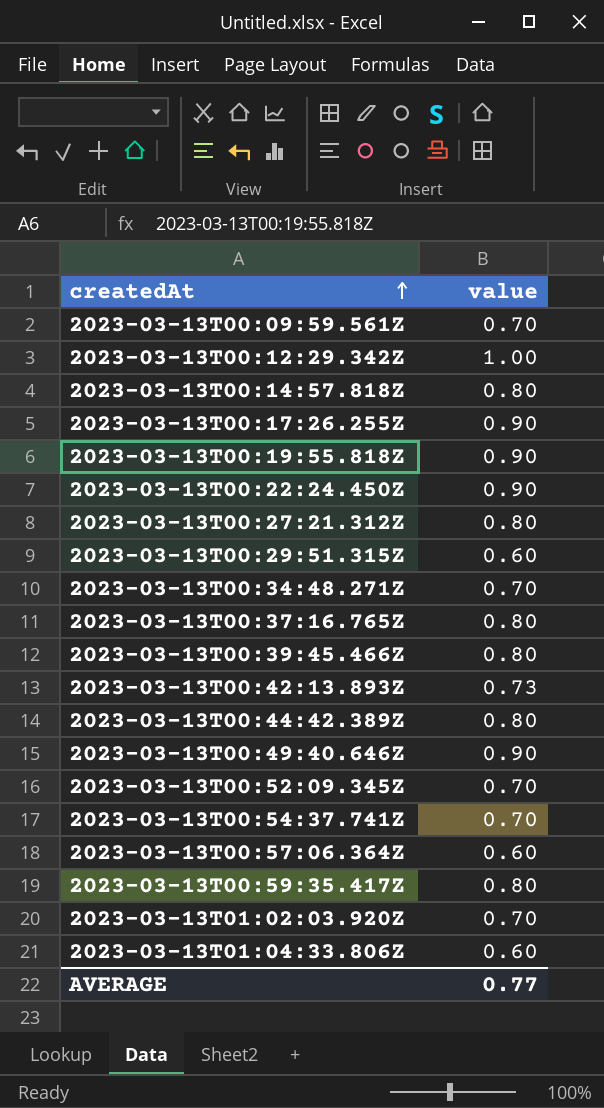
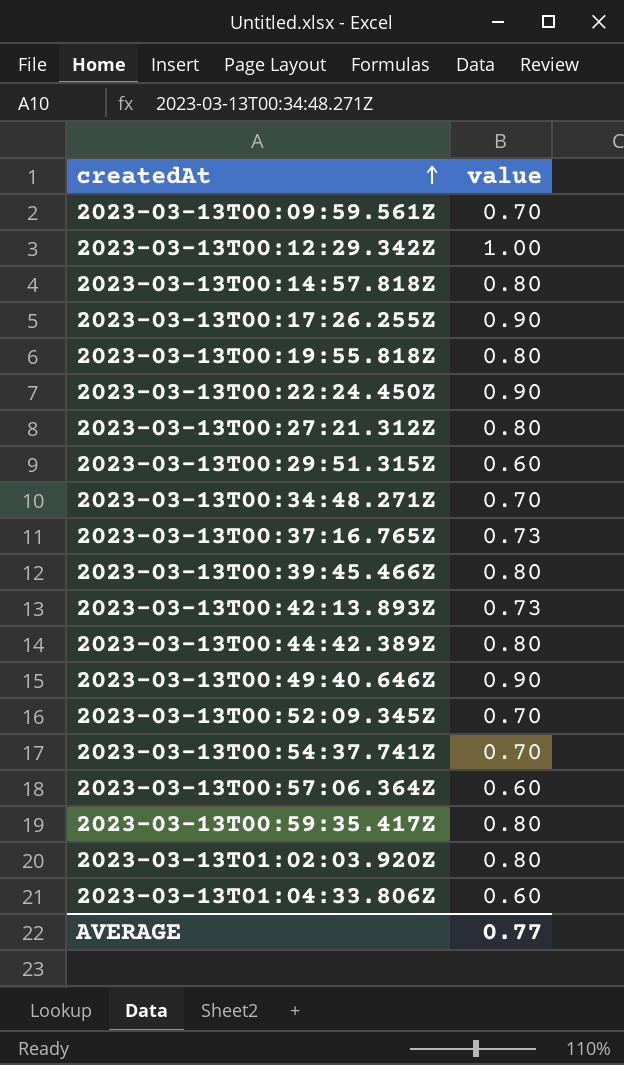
2023-03-13T00:19:55.818Z | value: 0.90 -> 0.80
2023-03-13T00:37:16.765Z | value: 0.80 -> 0.73
2023-03-13T01:02:03.920Z | value: 0.70 -> 0.80

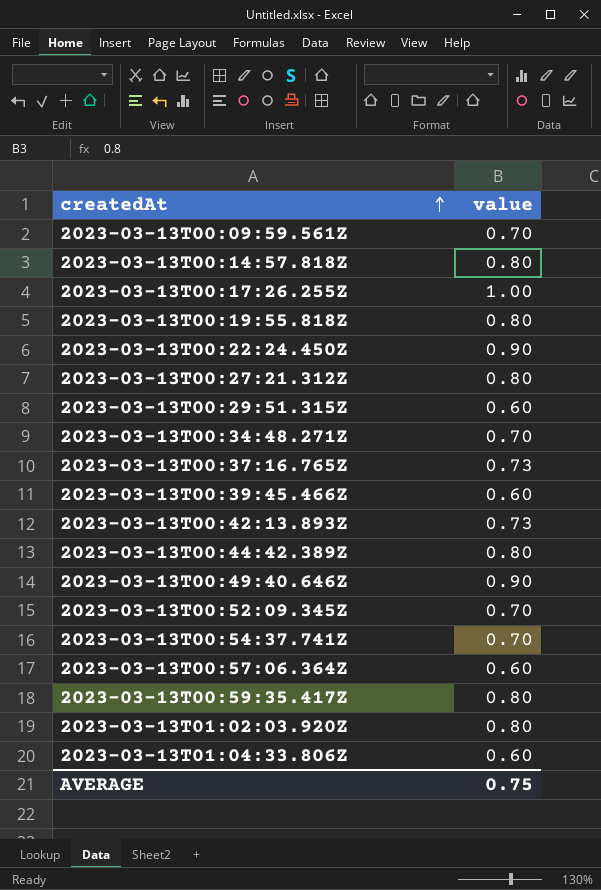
row 2023-03-13T00:12:29.342Z: 1.00 -> none
2023-03-13T00:17:26.255Z | value: 0.90 -> 1.00
2023-03-13T00:39:45.466Z | value: 0.80 -> 0.60
AVERAGE | value: 0.77 -> 0.75

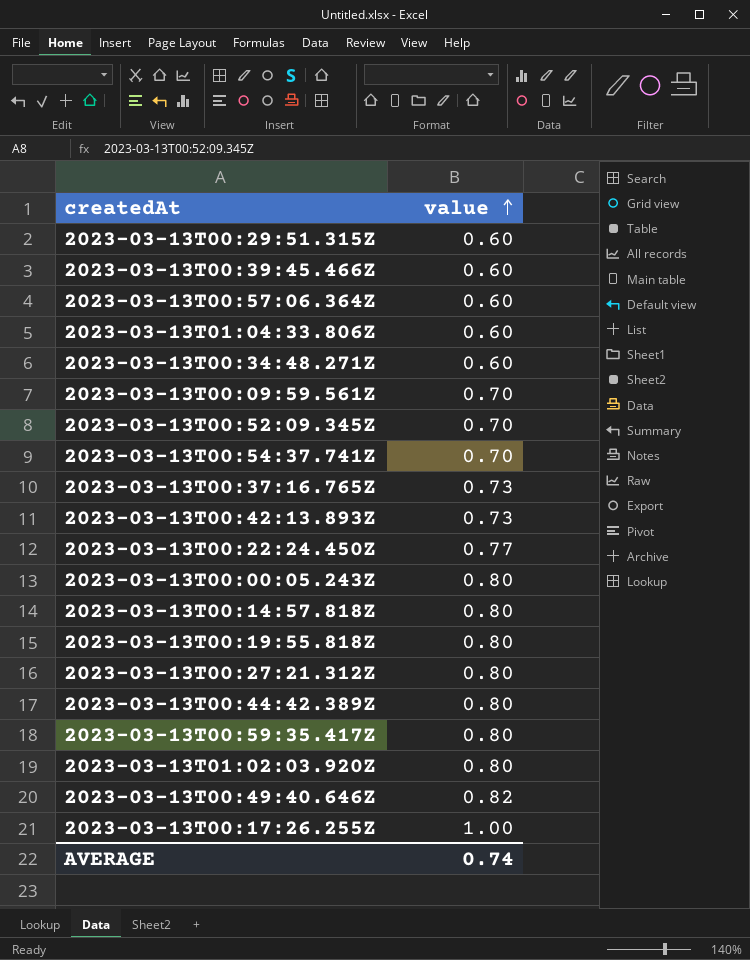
row order: createdAt ascending -> value ascending
2023-03-13T00:34:48.271Z | value: 0.70 -> 0.60
2023-03-13T00:22:24.450Z | value: 0.90 -> 0.77
row 2023-03-13T00:00:05.243Z: none -> 0.80
2023-03-13T00:49:40.646Z | value: 0.90 -> 0.82
AVERAGE | value: 0.75 -> 0.74

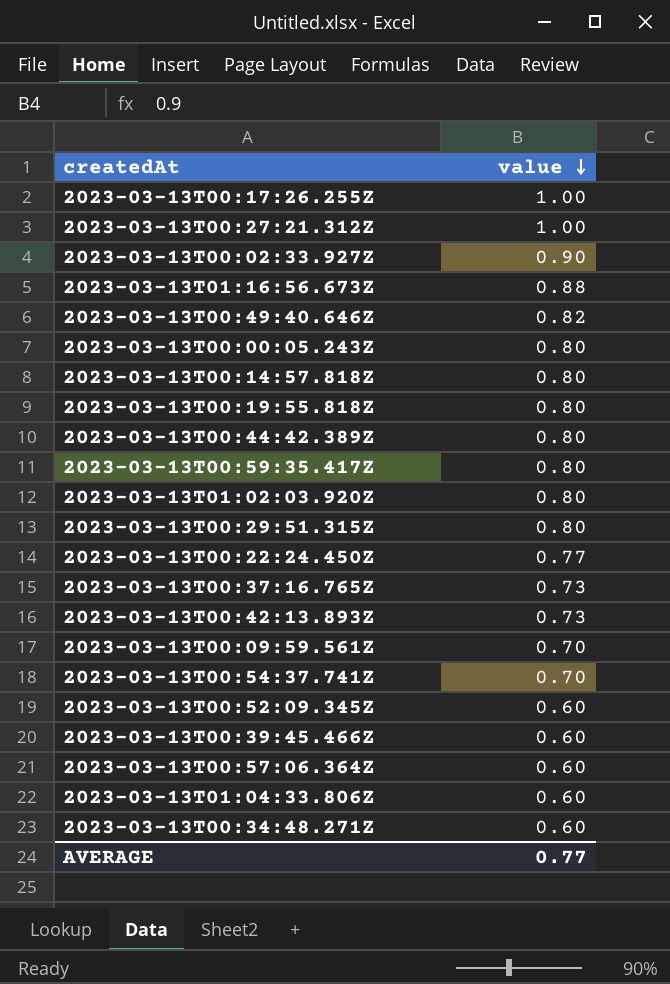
row order: value ascending -> value descending
2023-03-13T00:27:21.312Z | value: 0.80 -> 1.00
row 2023-03-13T00:02:33.927Z: none -> 0.90
row 2023-03-13T01:16:56.673Z: none -> 0.88
2023-03-13T00:29:51.315Z | value: 0.60 -> 0.80
2023-03-13T00:52:09.345Z | value: 0.70 -> 0.60
AVERAGE | value: 0.74 -> 0.77

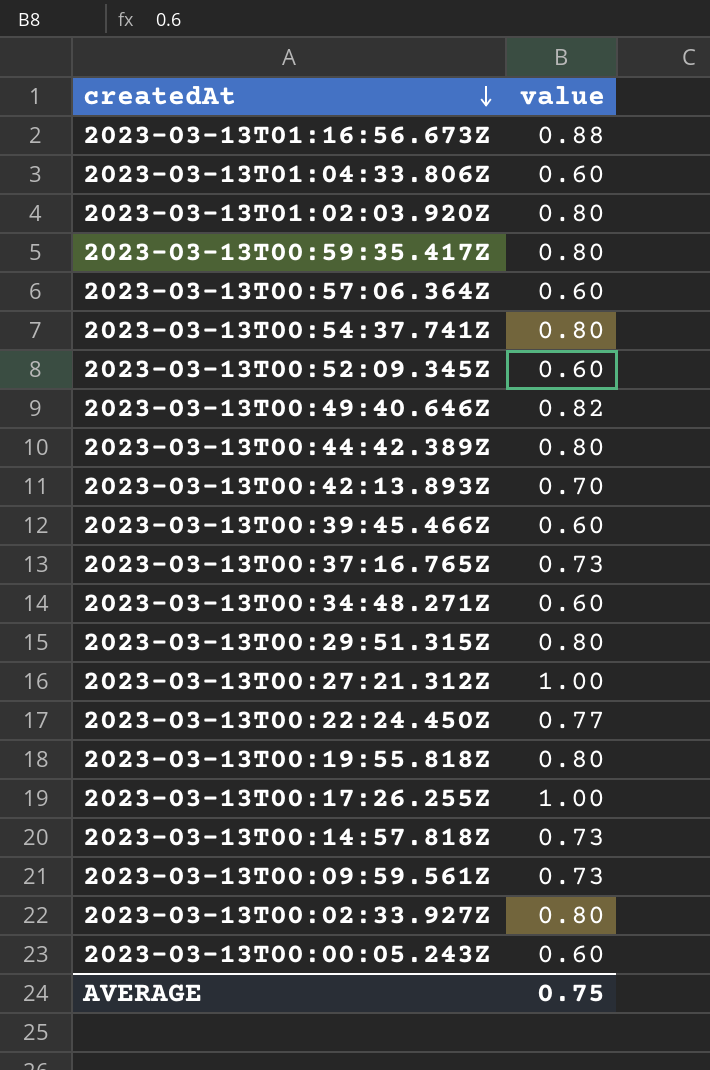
row order: value descending -> createdAt descending
2023-03-13T00:54:37.741Z | value: 0.70 -> 0.80
2023-03-13T00:42:13.893Z | value: 0.73 -> 0.70
2023-03-13T00:14:57.818Z | value: 0.80 -> 0.73
2023-03-13T00:09:59.561Z | value: 0.70 -> 0.73
2023-03-13T00:02:33.927Z | value: 0.90 -> 0.80
2023-03-13T00:00:05.243Z | value: 0.80 -> 0.60
AVERAGE | value: 0.77 -> 0.75

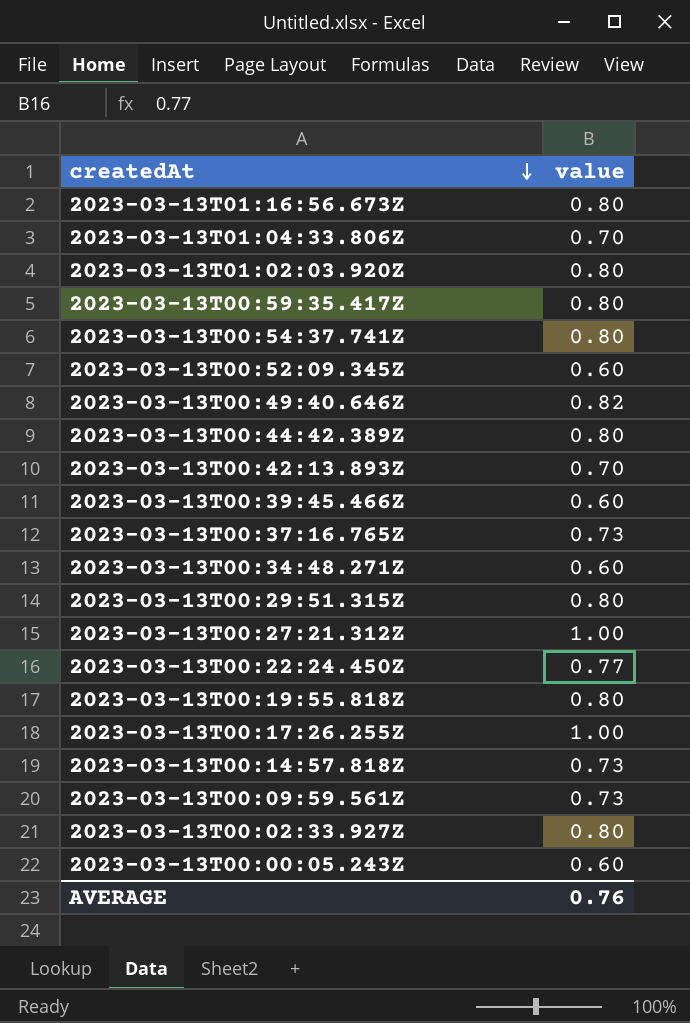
row 2023-03-13T00:57:06.364Z: 0.60 -> none
2023-03-13T01:16:56.673Z | value: 0.88 -> 0.80
2023-03-13T01:04:33.806Z | value: 0.60 -> 0.70
AVERAGE | value: 0.75 -> 0.76

